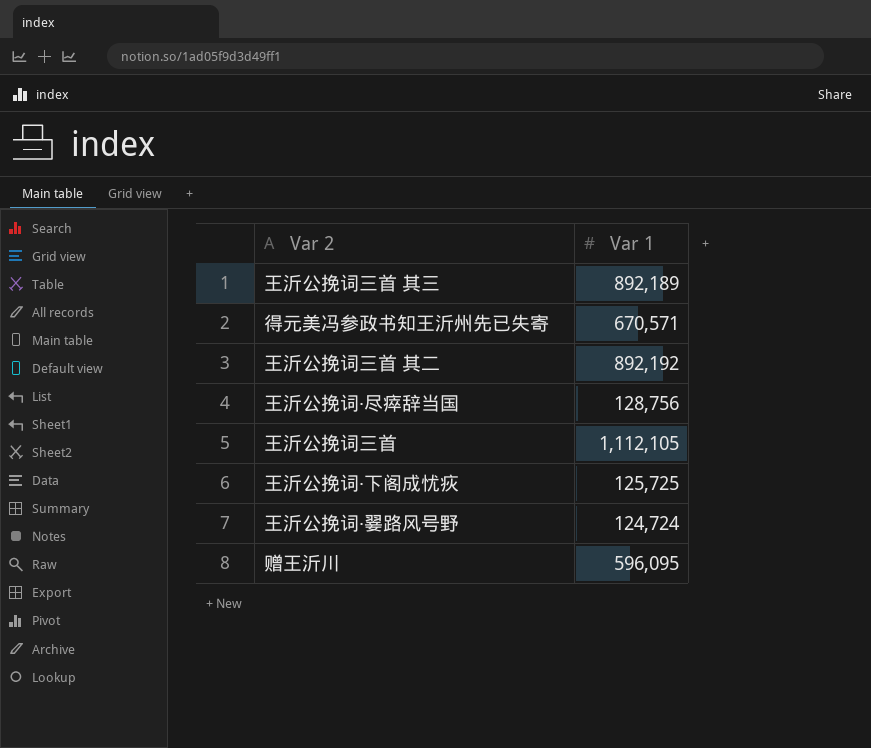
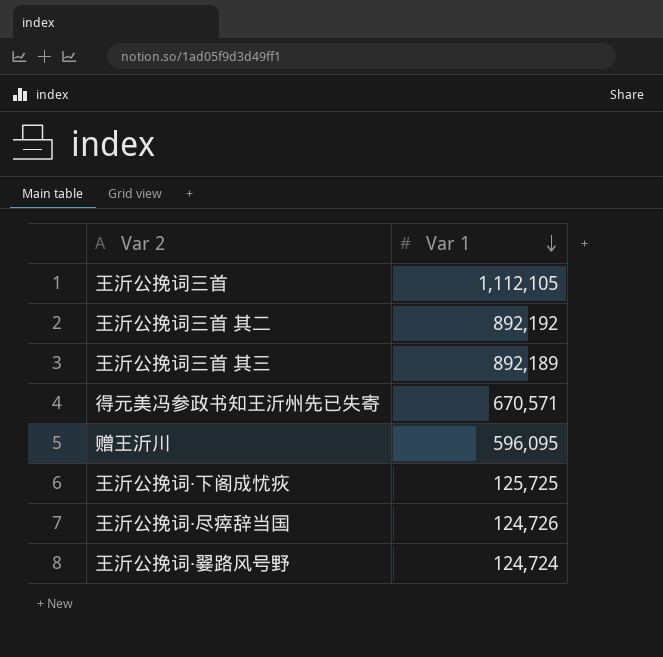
row order: none -> Var 1 descending
王沂公挽词·尽瘁辞当国 | Var 1: 128,756 -> 124,726

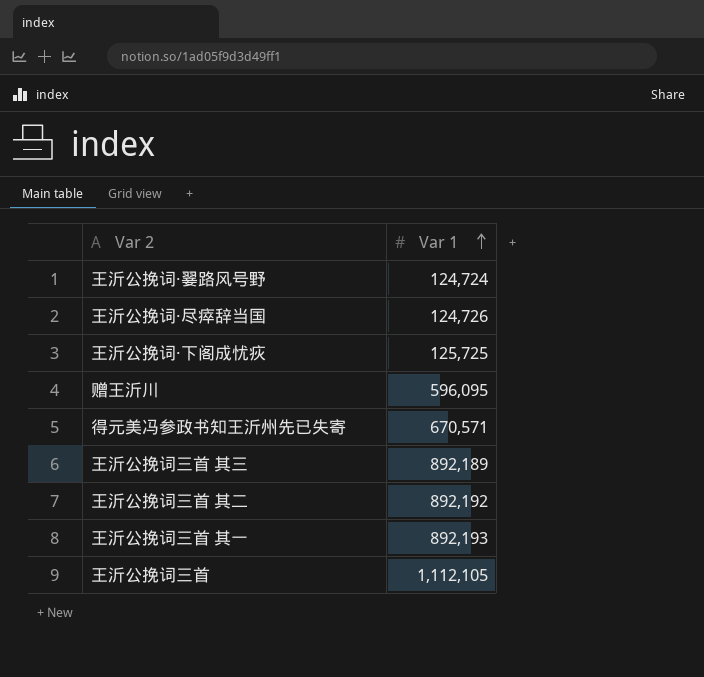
row order: Var 1 descending -> Var 1 ascending
row 王沂公挽词三首 其一: none -> 892,193

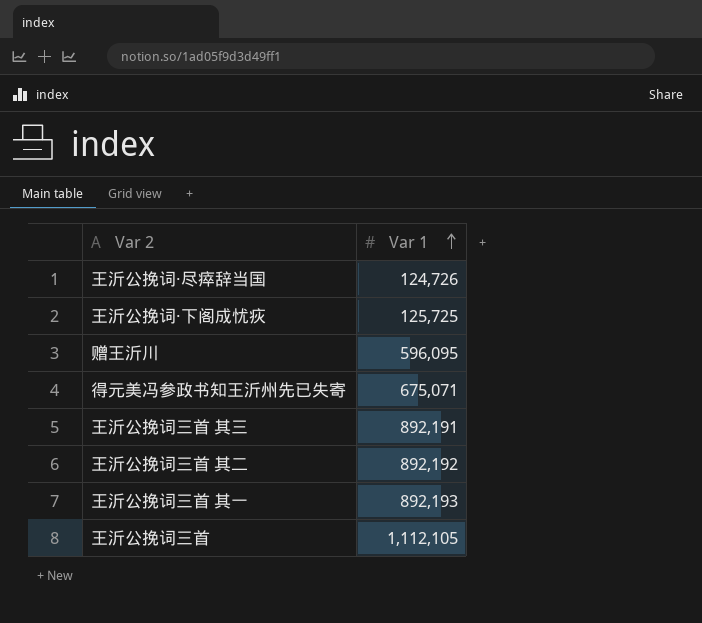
row 王沂公挽词·翣路风号野: 124,724 -> none
得元美冯参政书知王沂州先已失寄 | Var 1: 670,571 -> 675,071
王沂公挽词三首 其三 | Var 1: 892,189 -> 892,191

